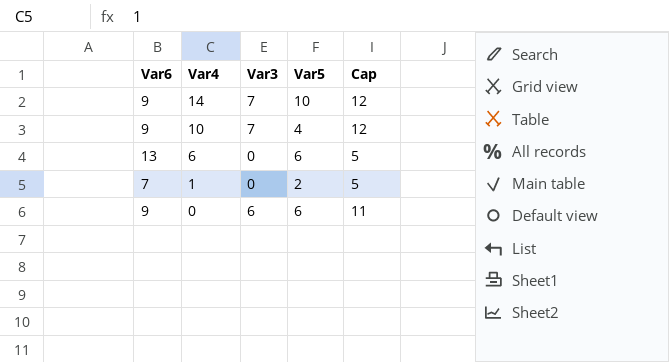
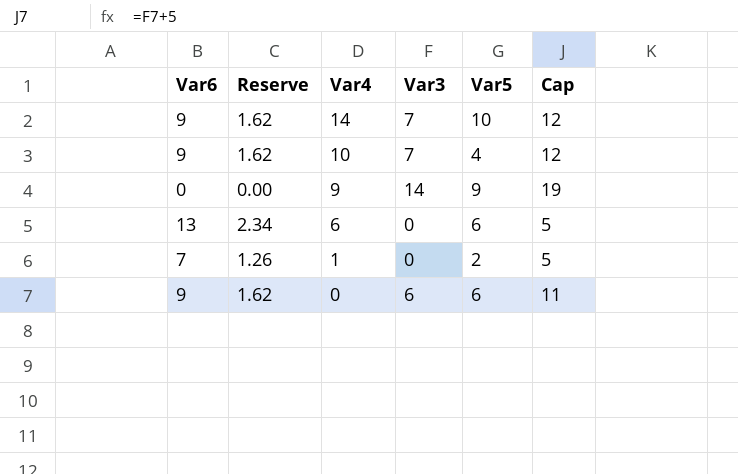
column Reserve | formula: none -> [Var6] * 0.18
row 9: none -> 0 | 0.00 | 14 | 9 | 19

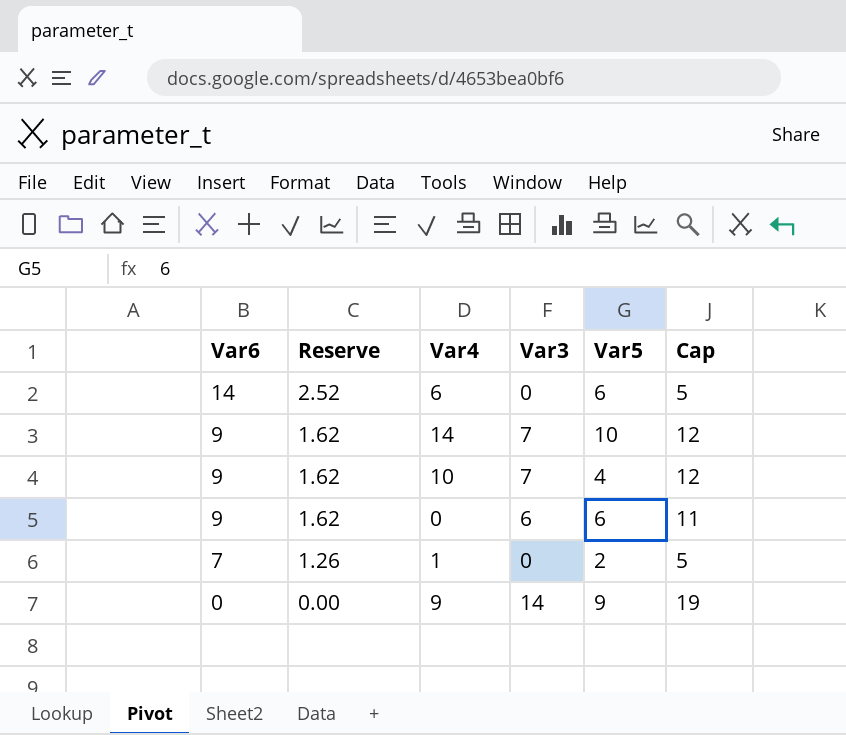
row order: Var4 descending -> Var6 descending
6 | Var6: 13 -> 14
6 | Reserve: 2.34 -> 2.52

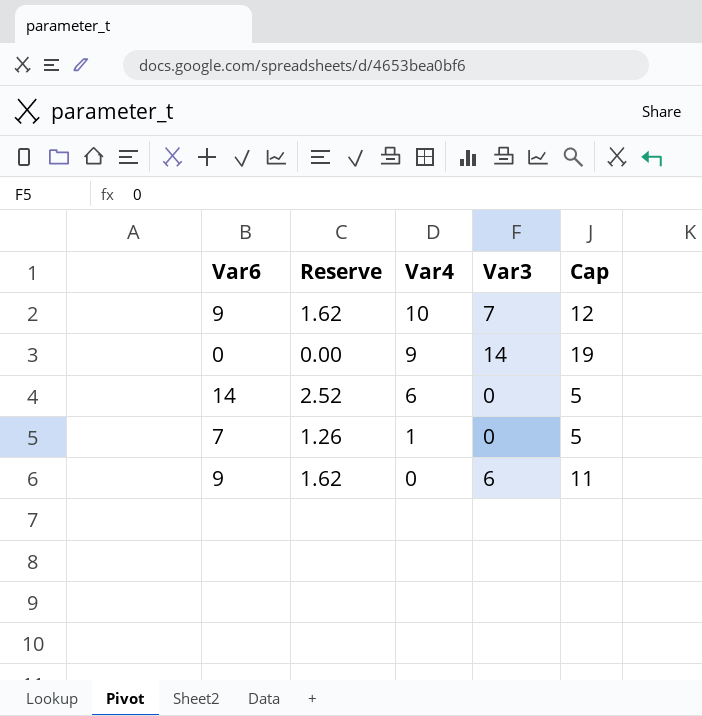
row order: Var6 descending -> Var4 descending
column Var5 | position: 5 -> none
row 14: 9 | 1.62 | 7 | 10 | 12 -> none

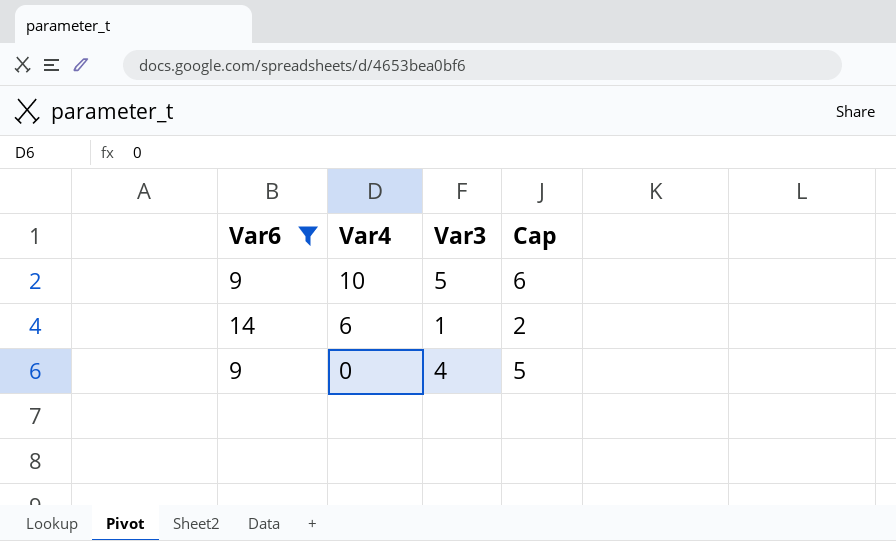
filter: none -> Var6 >= 9
column Reserve | formula: [Var6] * 0.18 -> none
column Cap | formula: [Var3] + 5 -> [Var3] + 1
10 | Var3: 7 -> 5
6 | Var3: 0 -> 1
0 | Var3: 6 -> 4

